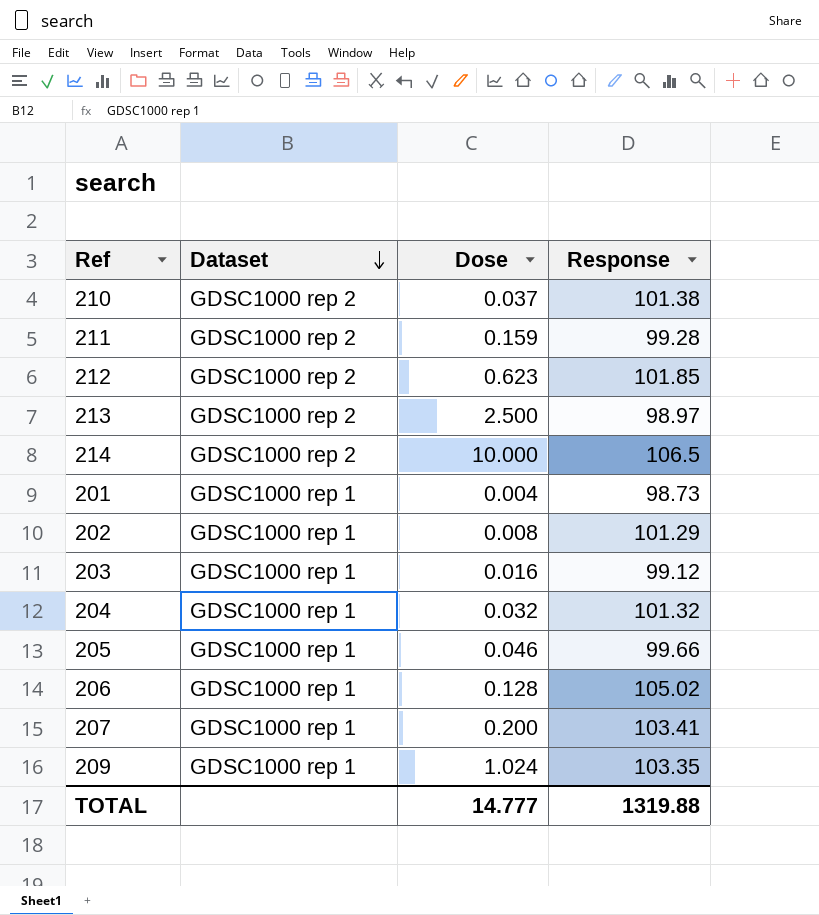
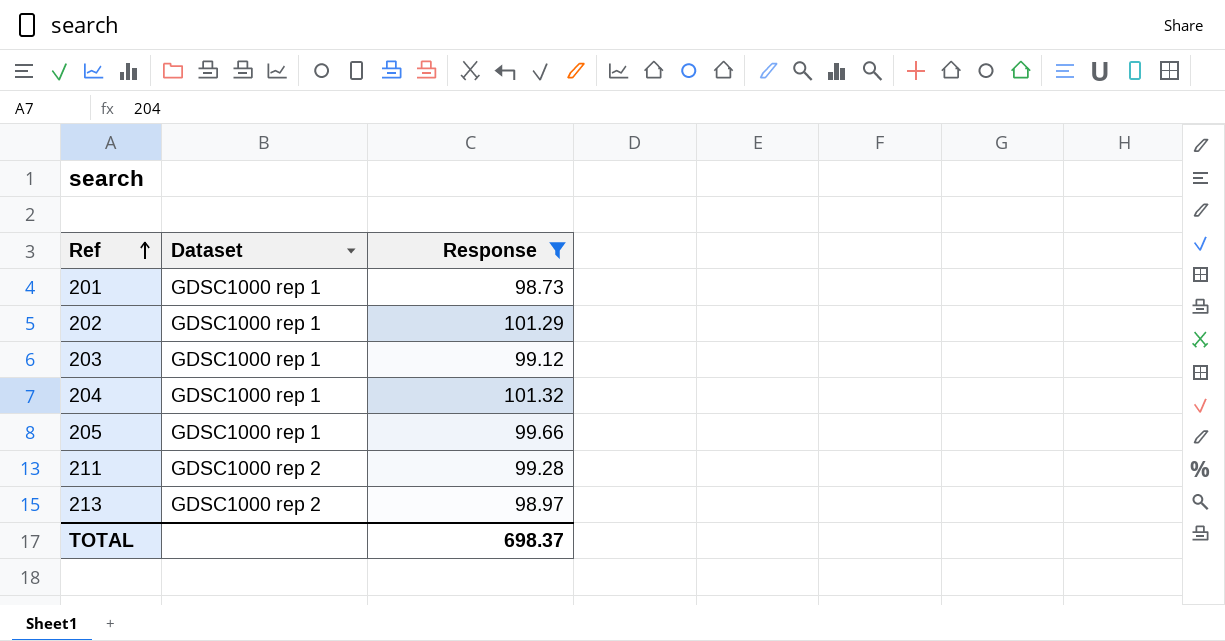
filter: none -> Response <= 101.32
row order: Dataset descending -> Ref ascending
column Dose | position: 3 -> none
TOTAL | Response: 1319.88 -> 698.37

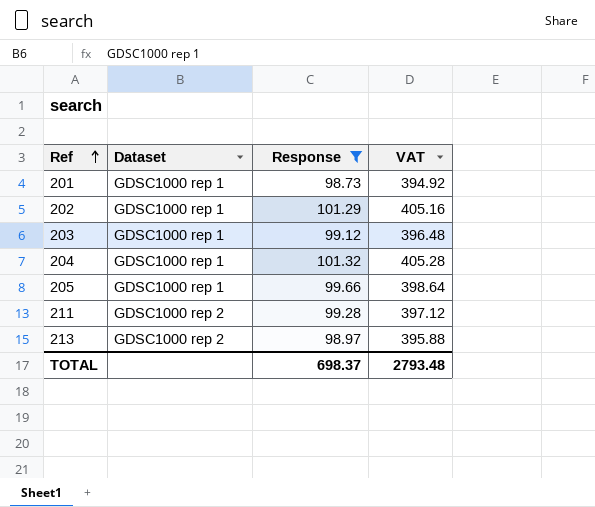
column VAT | formula: none -> [Response] * 4

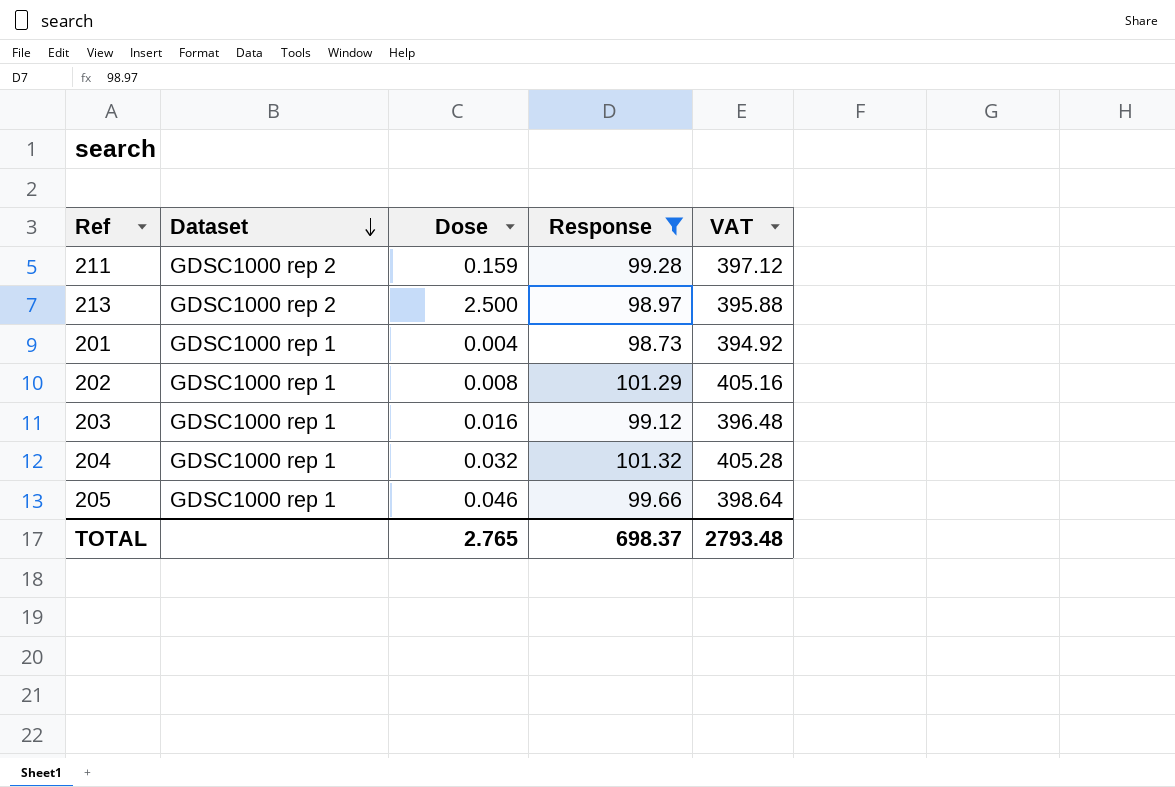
row order: Ref ascending -> Dataset descending
column Dose | position: none -> 3

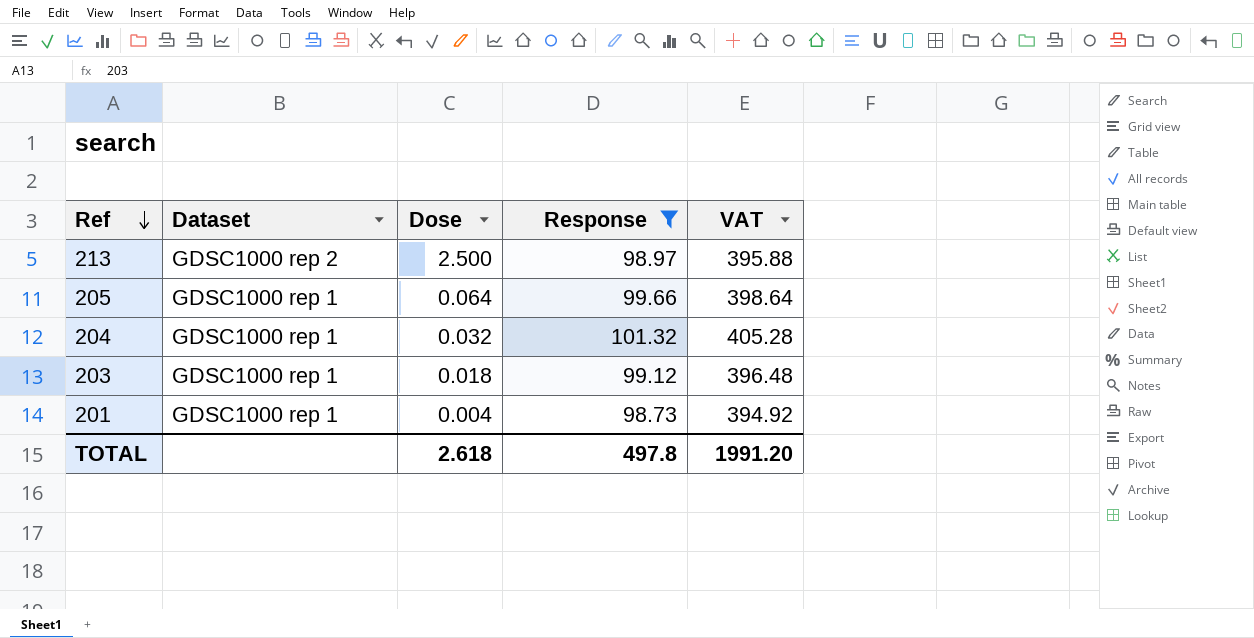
row order: Dataset descending -> Ref descending
row 211: GDSC1000 rep 2 | 0.159 | 99.28 | 397.12 -> none
row 202: GDSC1000 rep 1 | 0.008 | 101.29 | 405.16 -> none
205 | Dose: 0.046 -> 0.064
203 | Dose: 0.016 -> 0.018
TOTAL | Dose: 2.765 -> 2.618
TOTAL | Response: 698.37 -> 497.8
TOTAL | VAT: 2793.48 -> 1991.20

